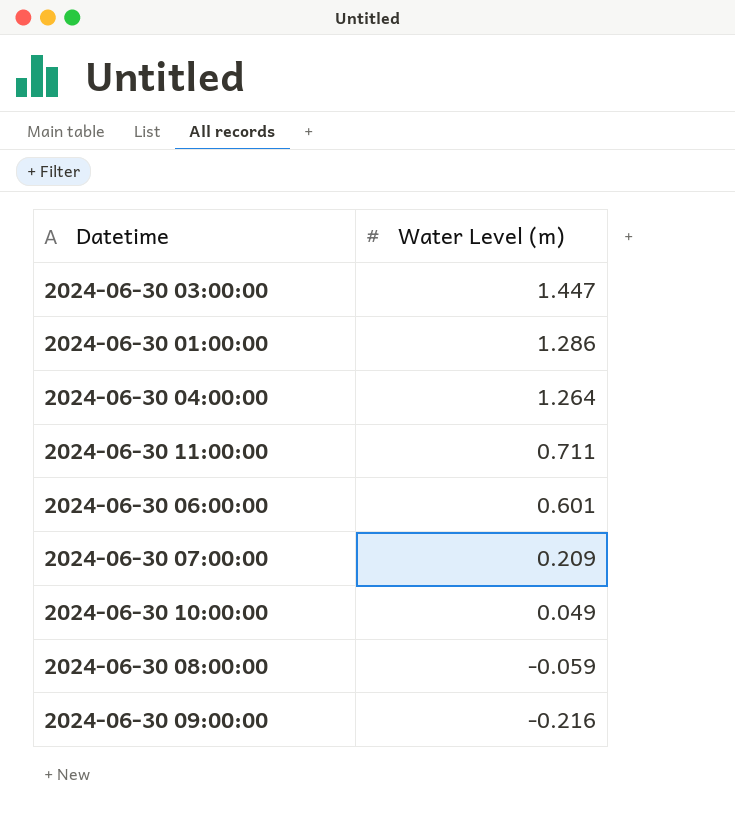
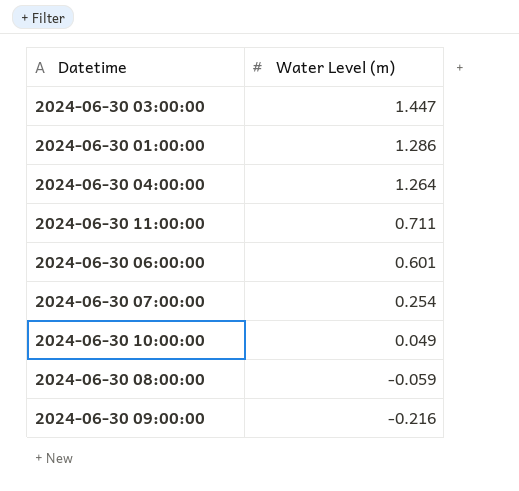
2024-06-30 07:00:00 | Water Level (m): 0.209 -> 0.254

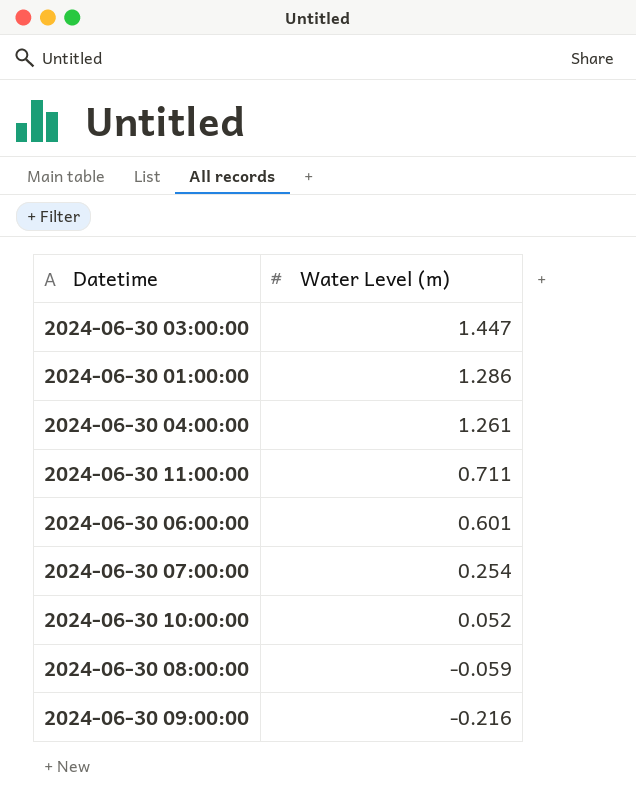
2024-06-30 04:00:00 | Water Level (m): 1.264 -> 1.261
2024-06-30 10:00:00 | Water Level (m): 0.049 -> 0.052

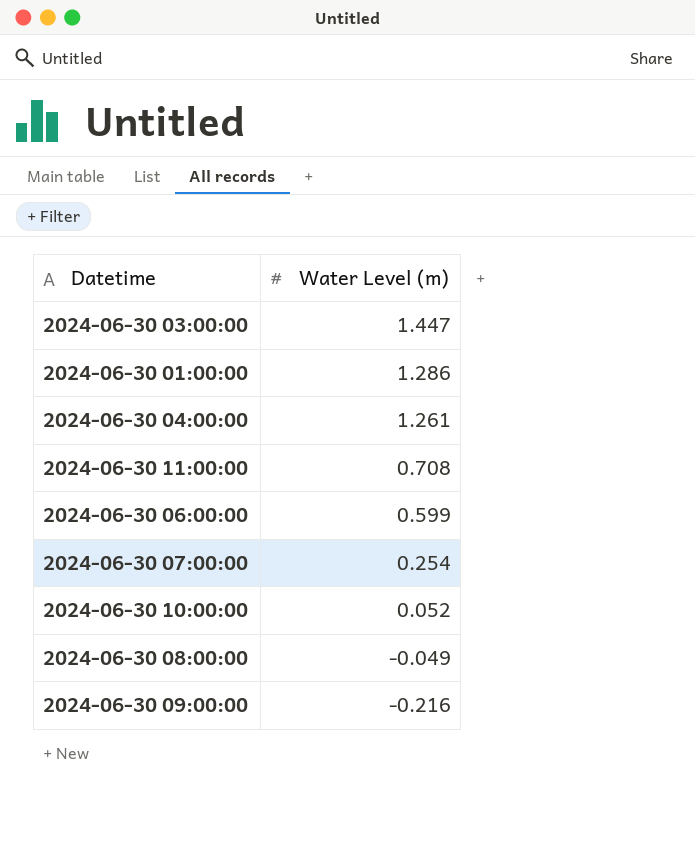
2024-06-30 11:00:00 | Water Level (m): 0.711 -> 0.708
2024-06-30 06:00:00 | Water Level (m): 0.601 -> 0.599
2024-06-30 08:00:00 | Water Level (m): -0.059 -> -0.049

